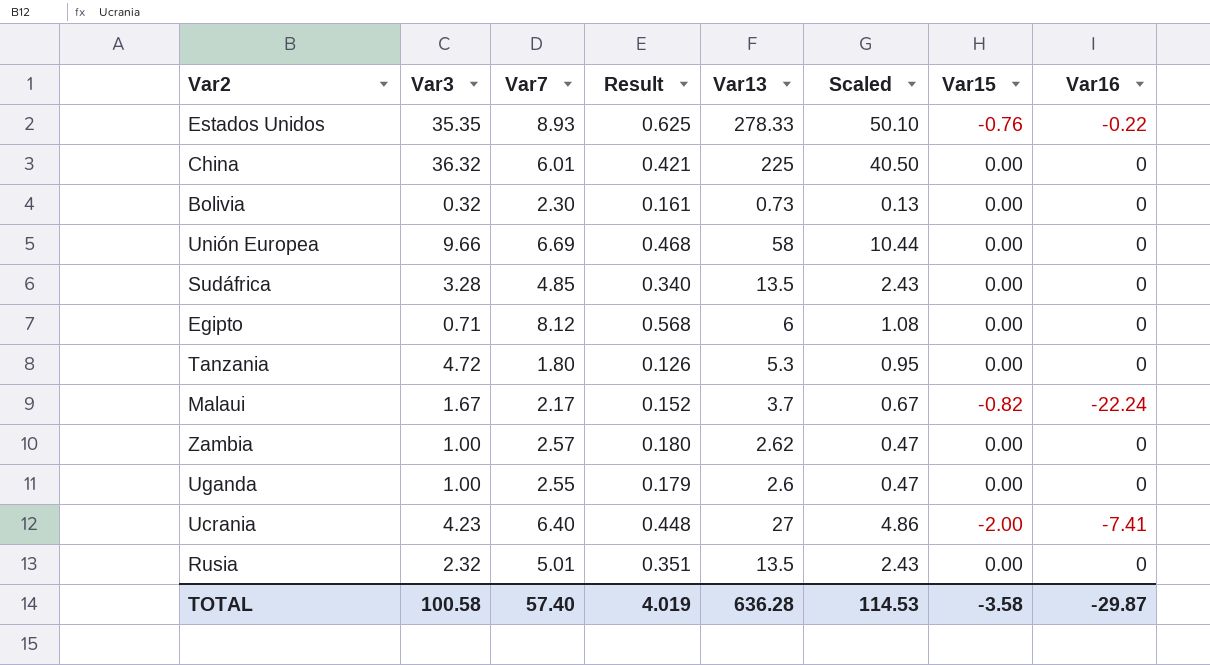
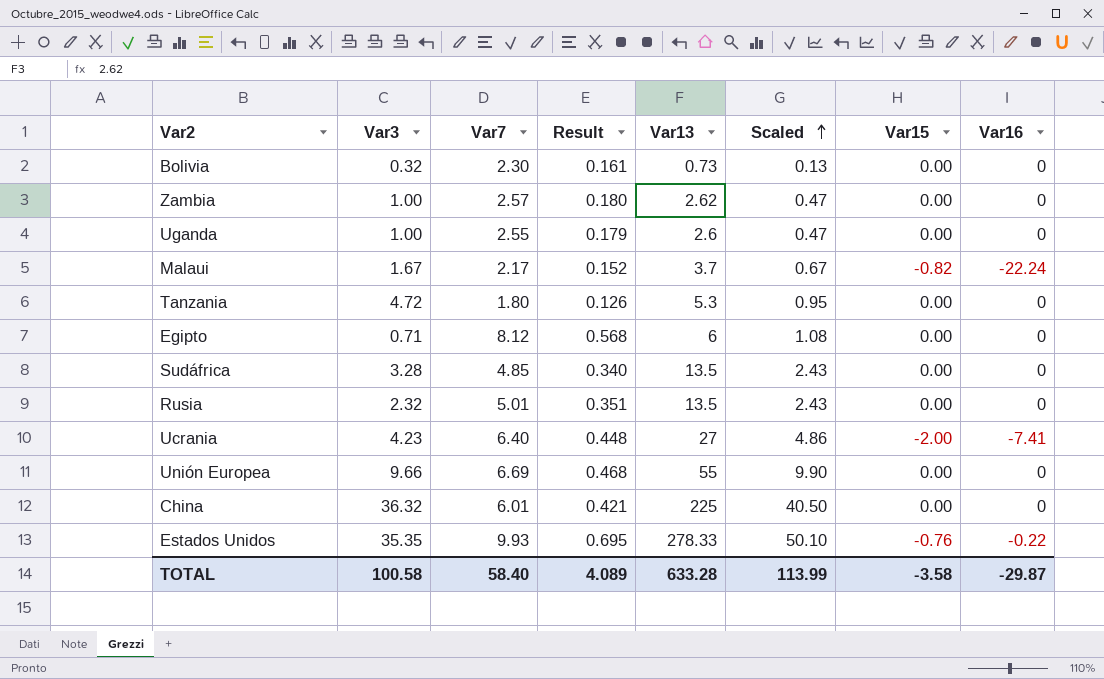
row order: none -> Scaled ascending
Unión Europea | Var13: 58 -> 55
Unión Europea | Scaled: 10.44 -> 9.90
Estados Unidos | Var7: 8.93 -> 9.93
Estados Unidos | Result: 0.625 -> 0.695
TOTAL | Var7: 57.40 -> 58.40
TOTAL | Result: 4.019 -> 4.089
TOTAL | Var13: 636.28 -> 633.28
TOTAL | Scaled: 114.53 -> 113.99

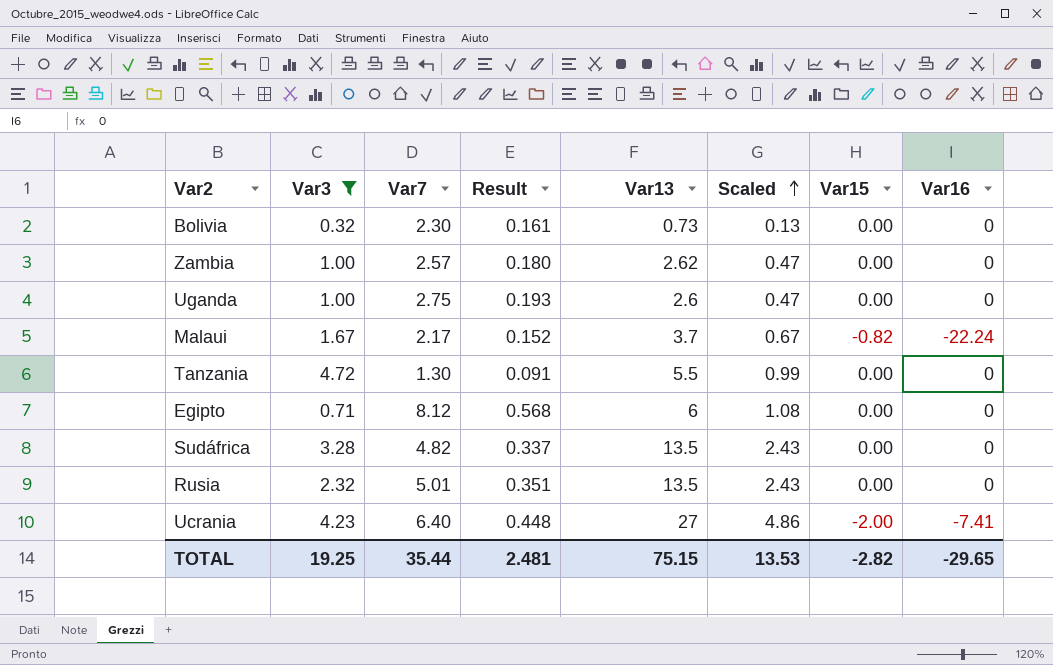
filter: none -> Var3 <= 4.72
Uganda | Var7: 2.55 -> 2.75
Uganda | Result: 0.179 -> 0.193
Tanzania | Var7: 1.80 -> 1.30
Tanzania | Result: 0.126 -> 0.091
Tanzania | Var13: 5.3 -> 5.5
Tanzania | Scaled: 0.95 -> 0.99
Sudáfrica | Var7: 4.85 -> 4.82
Sudáfrica | Result: 0.340 -> 0.337
TOTAL | Var3: 100.58 -> 19.25
TOTAL | Var7: 58.40 -> 35.44
TOTAL | Result: 4.089 -> 2.481
TOTAL | Var13: 633.28 -> 75.15
TOTAL | Scaled: 113.99 -> 13.53
TOTAL | Var15: -3.58 -> -2.82
TOTAL | Var16: -29.87 -> -29.65

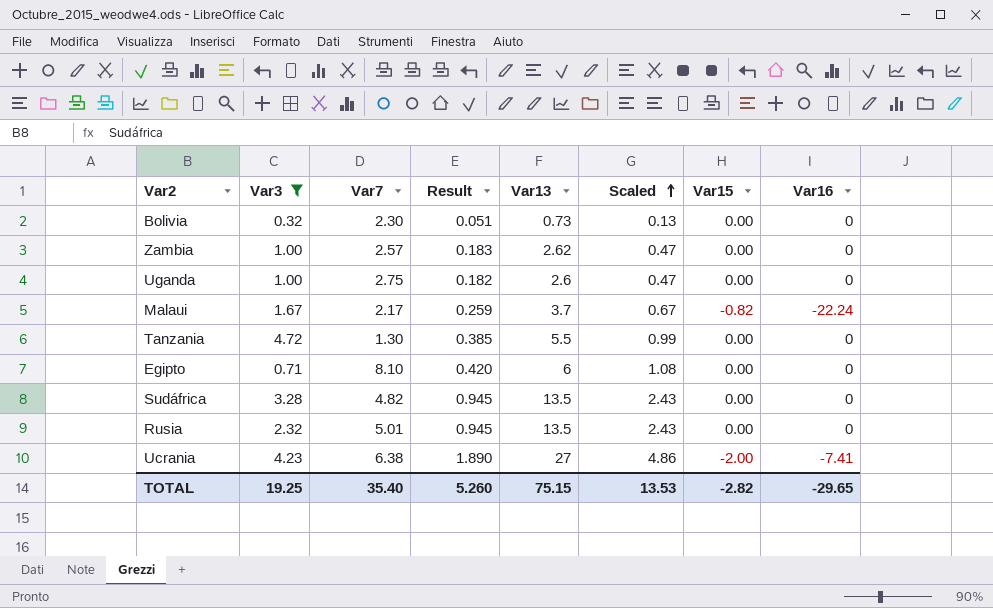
column Result | formula: [Var7] * 0.07 -> [Var13] * 0.07
Egipto | Var7: 8.12 -> 8.10
Ucrania | Var7: 6.40 -> 6.38
TOTAL | Var7: 35.44 -> 35.40
TOTAL | Result: 2.481 -> 5.260

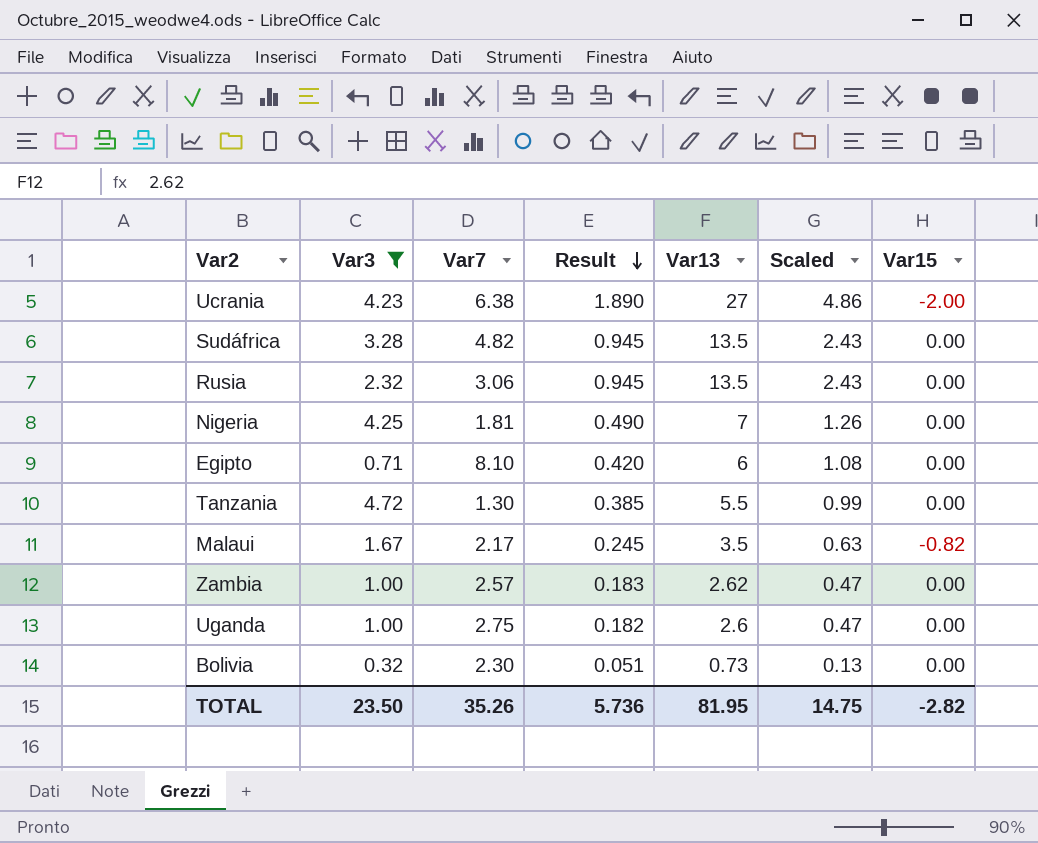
row order: Scaled ascending -> Result descending
column Var16 | position: 8 -> none
Rusia | Var7: 5.01 -> 3.06
row Nigeria: none -> 4.25 | 1.81 | 0.490 | 7 | 1.26 | 0.00
Malaui | Result: 0.259 -> 0.245
Malaui | Var13: 3.7 -> 3.5
Malaui | Scaled: 0.67 -> 0.63
TOTAL | Var3: 19.25 -> 23.50
TOTAL | Var7: 35.40 -> 35.26
TOTAL | Result: 5.260 -> 5.736
TOTAL | Var13: 75.15 -> 81.95
TOTAL | Scaled: 13.53 -> 14.75

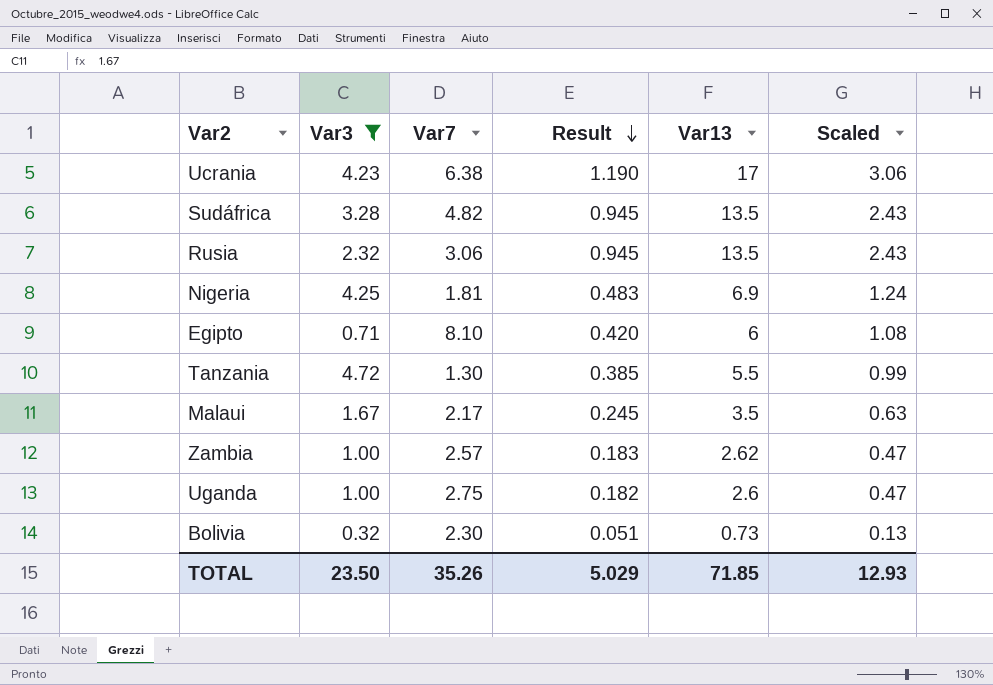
column Var15 | position: 7 -> none
Ucrania | Result: 1.890 -> 1.190
Ucrania | Var13: 27 -> 17
Ucrania | Scaled: 4.86 -> 3.06
Nigeria | Result: 0.490 -> 0.483
Nigeria | Var13: 7 -> 6.9
Nigeria | Scaled: 1.26 -> 1.24
TOTAL | Result: 5.736 -> 5.029
TOTAL | Var13: 81.95 -> 71.85
TOTAL | Scaled: 14.75 -> 12.93

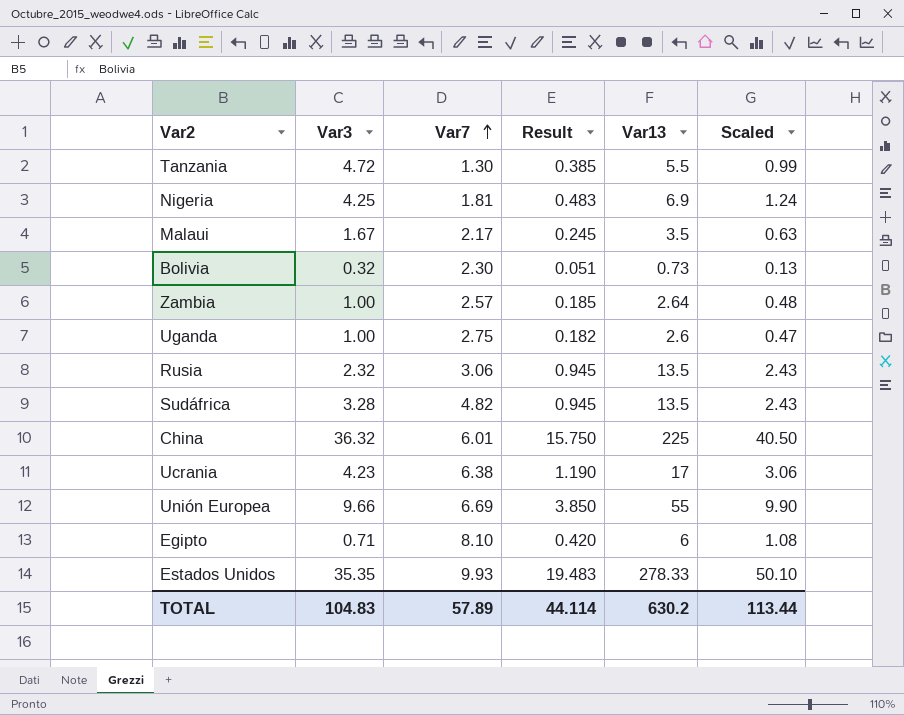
filter: Var3 <= 4.72 -> none
row order: Result descending -> Var7 ascending
Zambia | Result: 0.183 -> 0.185
Zambia | Var13: 2.62 -> 2.64
Zambia | Scaled: 0.47 -> 0.48
TOTAL | Var3: 23.50 -> 104.83
TOTAL | Var7: 35.26 -> 57.89
TOTAL | Result: 5.029 -> 44.114
TOTAL | Var13: 71.85 -> 630.2
TOTAL | Scaled: 12.93 -> 113.44

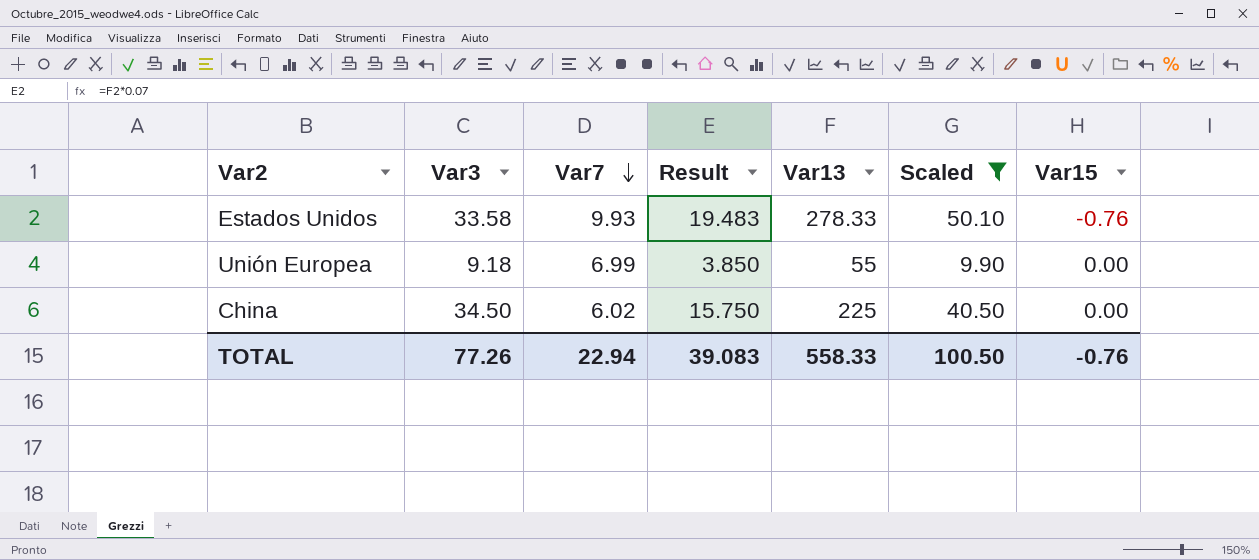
filter: none -> Scaled >= 9.90
row order: Var7 ascending -> Var7 descending
column Var15 | position: none -> 7
Estados Unidos | Var3: 35.35 -> 33.58
Unión Europea | Var3: 9.66 -> 9.18
Unión Europea | Var7: 6.69 -> 6.99
China | Var3: 36.32 -> 34.50
China | Var7: 6.01 -> 6.02
TOTAL | Var3: 104.83 -> 77.26
TOTAL | Var7: 57.89 -> 22.94
TOTAL | Result: 44.114 -> 39.083
TOTAL | Var13: 630.2 -> 558.33
TOTAL | Scaled: 113.44 -> 100.50

